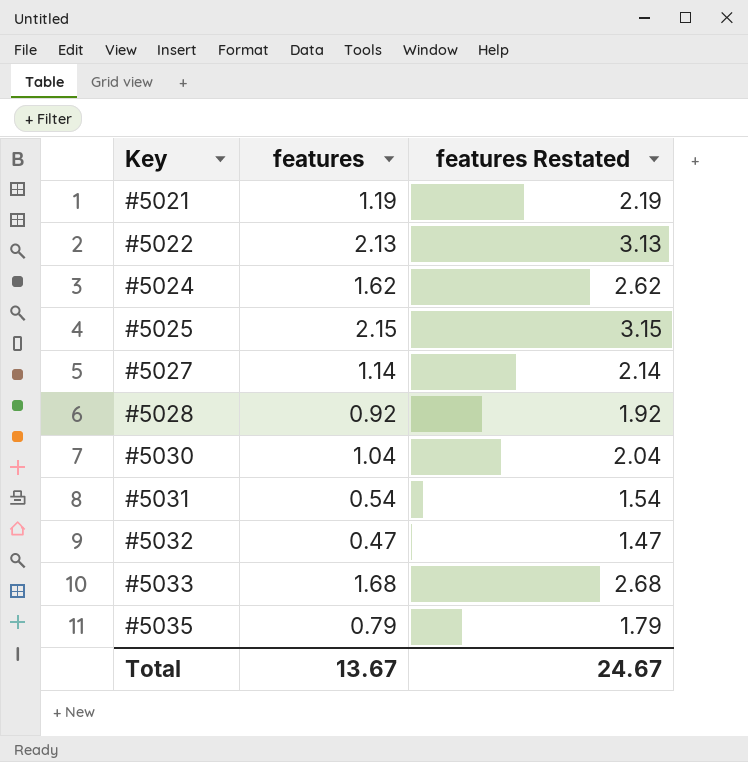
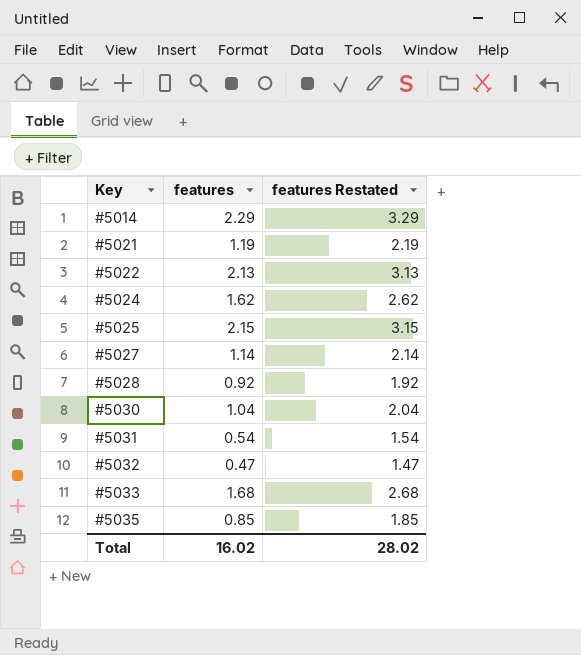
row #5014: none -> 2.29 | 3.29
#5035 | features: 0.79 -> 0.85
#5035 | features Restated: 1.79 -> 1.85
Total | features: 13.67 -> 16.02
Total | features Restated: 24.67 -> 28.02

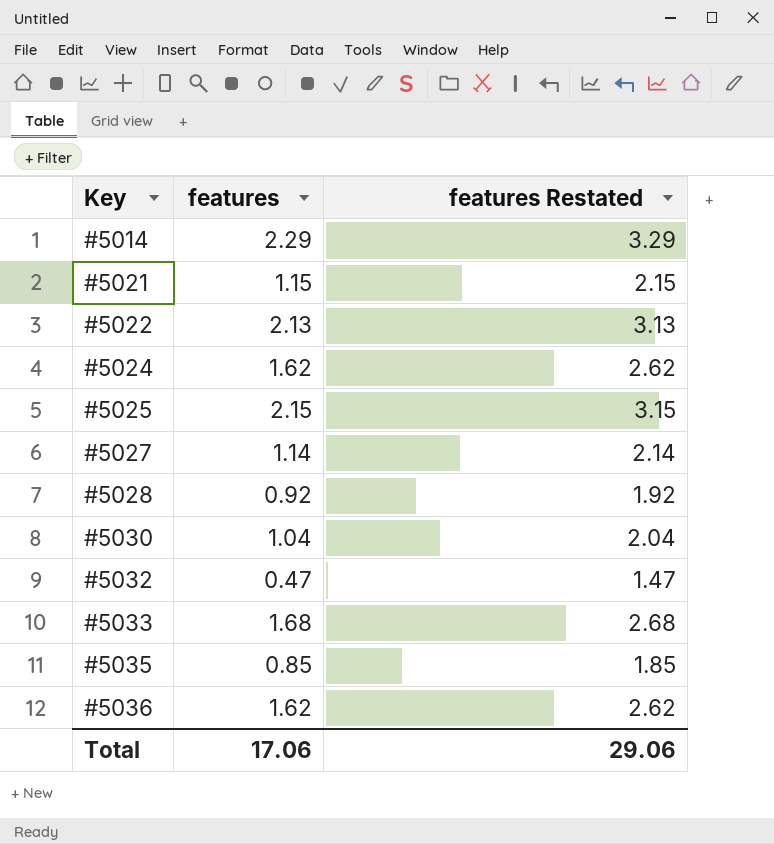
row #5031: 0.54 | 1.54 -> none
#5021 | features: 1.19 -> 1.15
#5021 | features Restated: 2.19 -> 2.15
row #5036: none -> 1.62 | 2.62
Total | features: 16.02 -> 17.06
Total | features Restated: 28.02 -> 29.06

